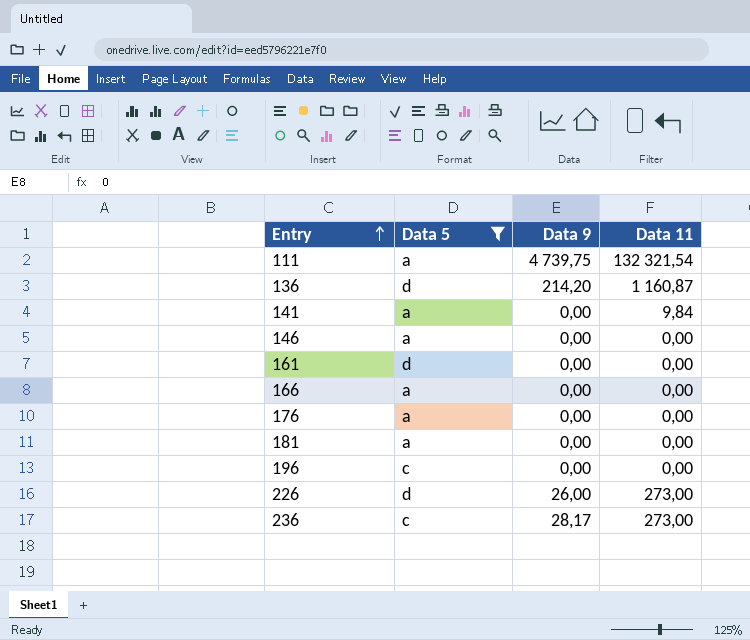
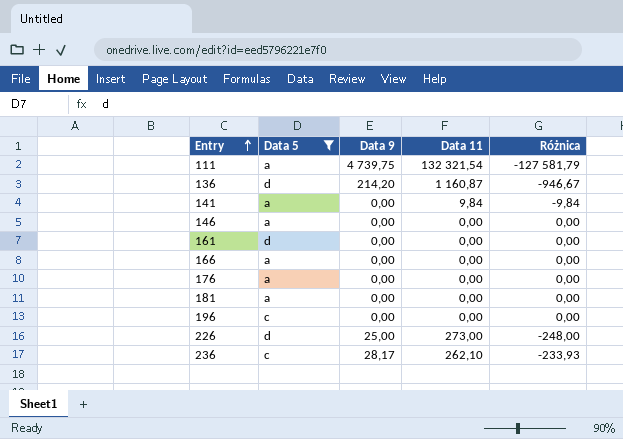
column Różnica | formula: none -> [Data 9] - [Data 11]
226 | Data 9: 26,00 -> 25,00
236 | Data 11: 273,00 -> 262,10

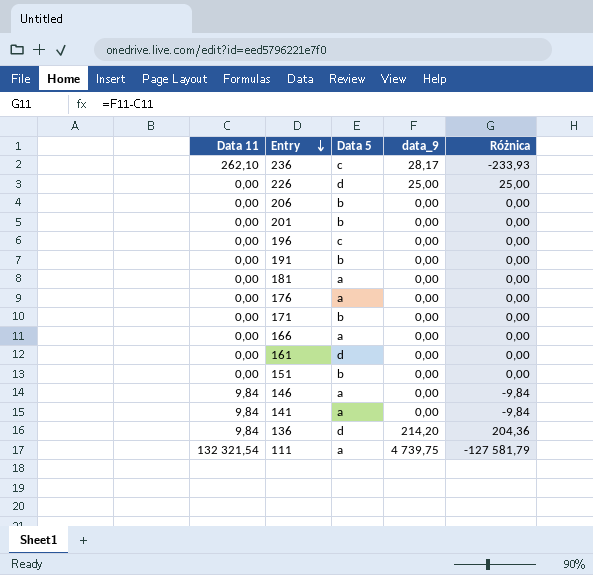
filter: Data 5 != b -> none
row order: Entry ascending -> Entry descending
column Data 11 | position: 4 -> 1
column name: Data 9 -> data_9
226 | Data 11: 273,00 -> 0,00
226 | Różnica: -248,00 -> 25,00
146 | Data 11: 0,00 -> 9,84
146 | Różnica: 0,00 -> -9,84
136 | Data 11: 1 160,87 -> 9,84
136 | Różnica: -946,67 -> 204,36

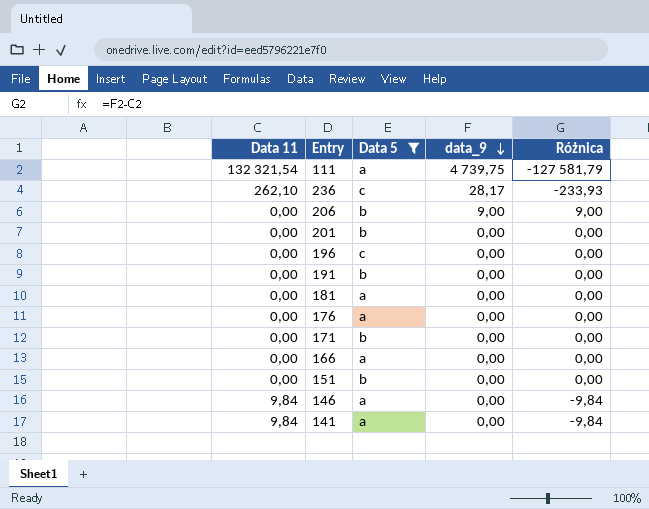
filter: none -> Data 5 != d
row order: Entry descending -> data_9 descending
206 | data_9: 0,00 -> 9,00
206 | Różnica: 0,00 -> 9,00

